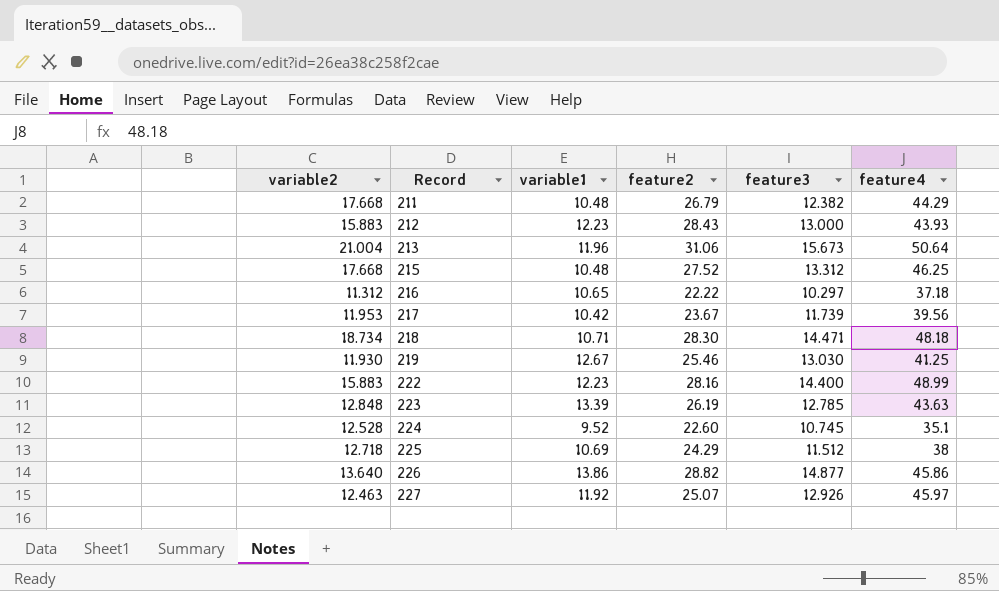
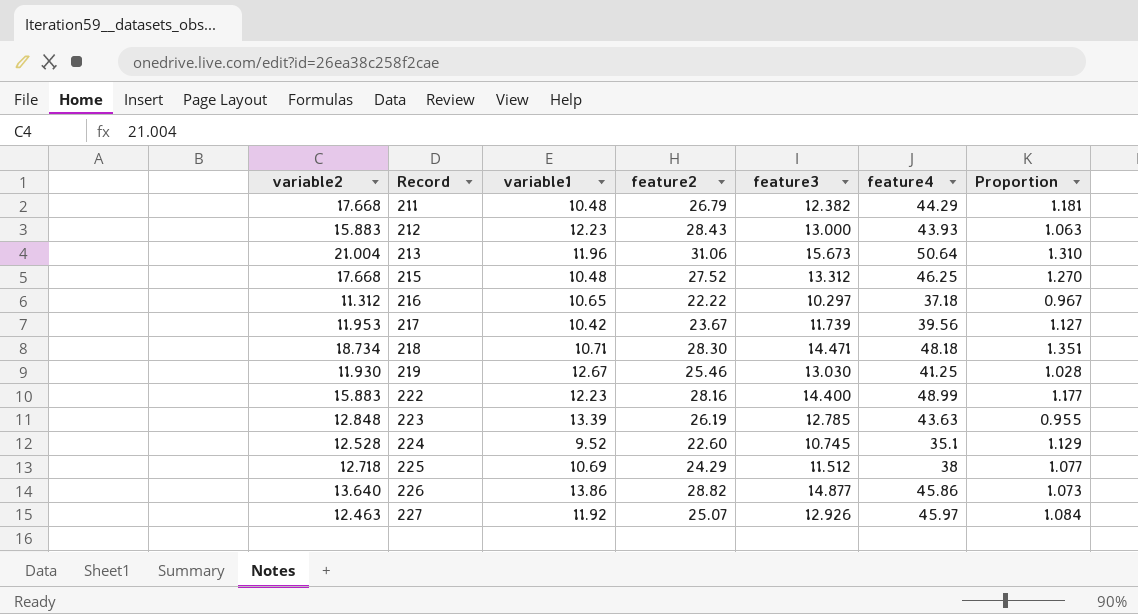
column Proportion | formula: none -> [feature3] / [variable1]

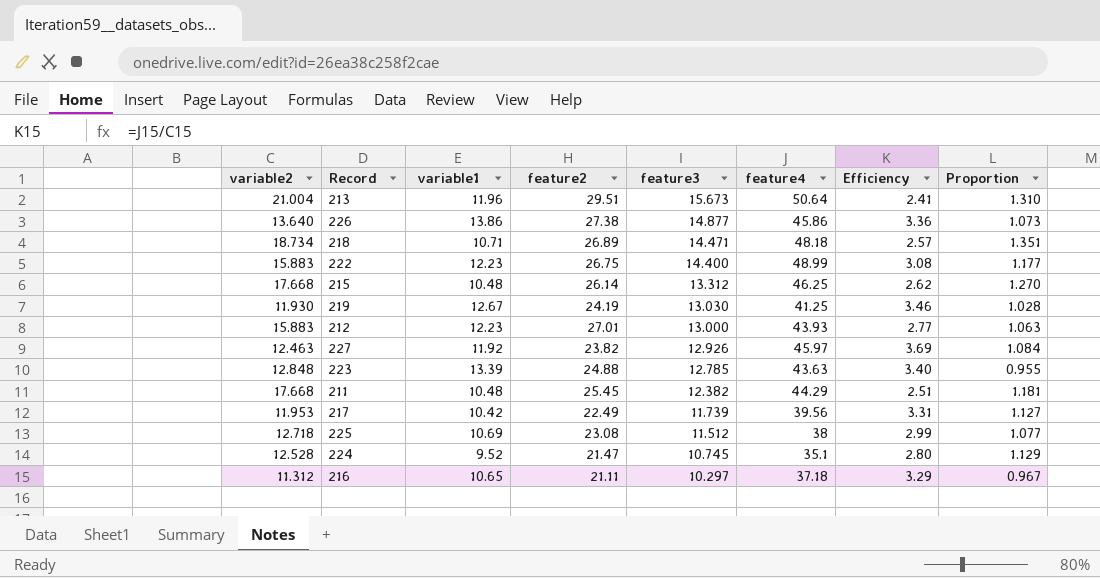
row order: Record ascending -> feature3 descending
column Efficiency | formula: none -> [feature4] / [variable2]
213 | feature2: 31.06 -> 29.51
226 | feature2: 28.82 -> 27.38
218 | feature2: 28.30 -> 26.89
222 | feature2: 28.16 -> 26.75
215 | feature2: 27.52 -> 26.14
219 | feature2: 25.46 -> 24.19
212 | feature2: 28.43 -> 27.01
227 | feature2: 25.07 -> 23.82
223 | feature2: 26.19 -> 24.88
211 | feature2: 26.79 -> 25.45
217 | feature2: 23.67 -> 22.49
225 | feature2: 24.29 -> 23.08
224 | feature2: 22.60 -> 21.47
216 | feature2: 22.22 -> 21.11

